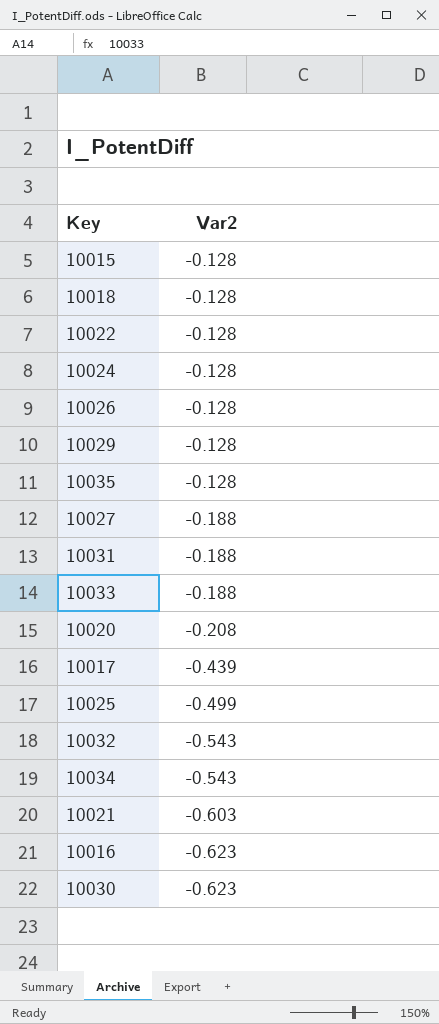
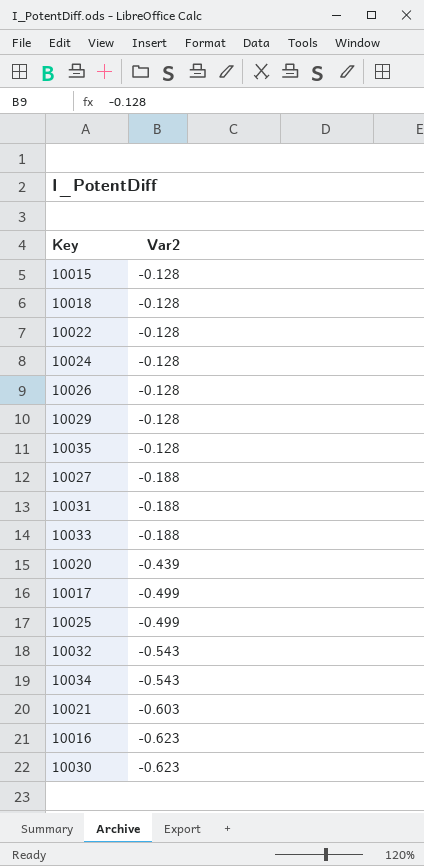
10020 | Var2: -0.208 -> -0.439
10017 | Var2: -0.439 -> -0.499

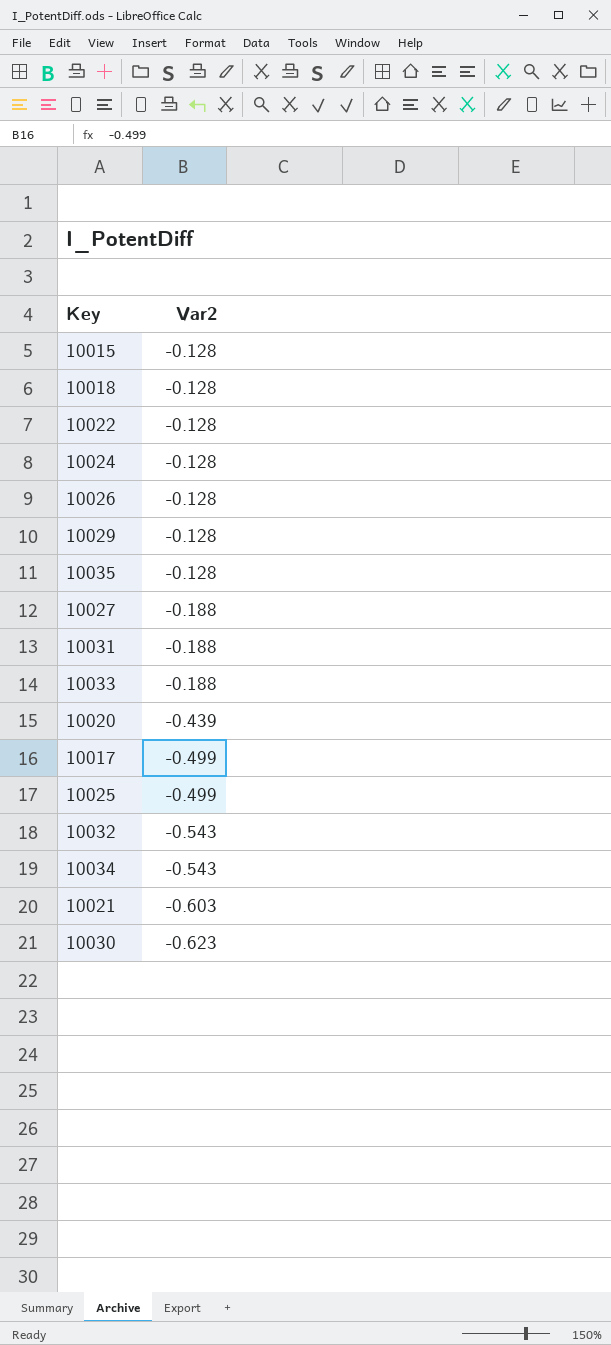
row 10016: -0.623 -> none

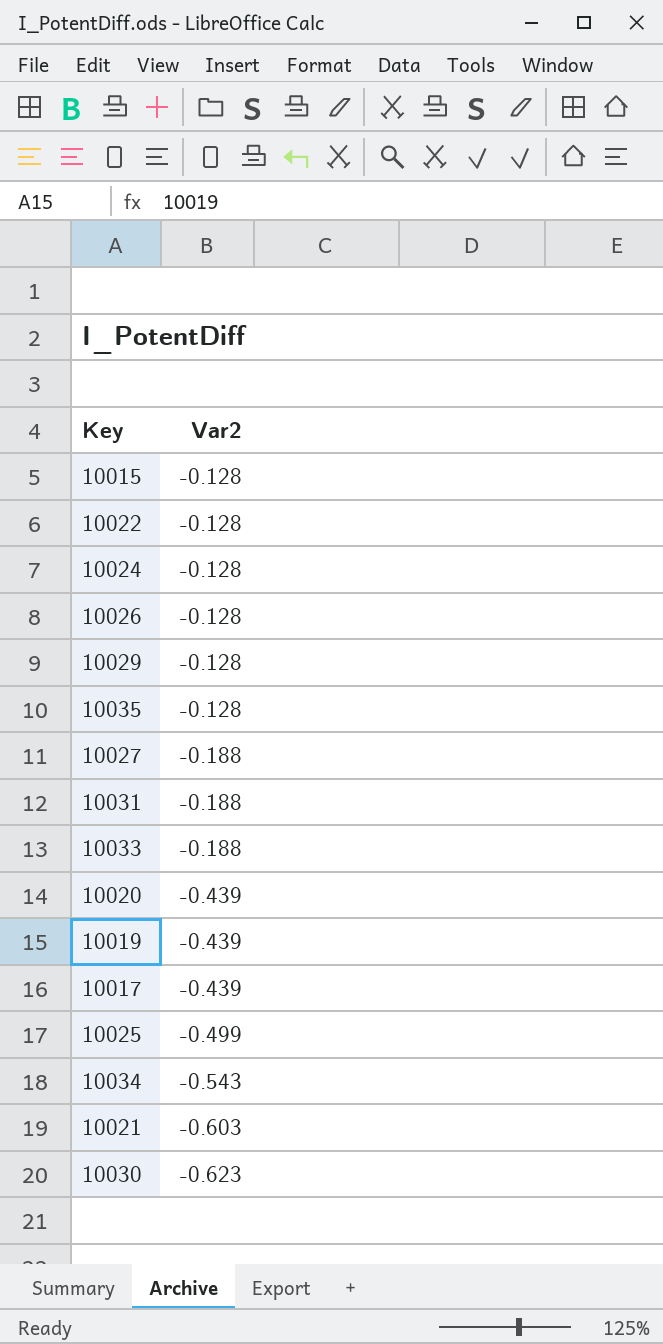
row 10018: -0.128 -> none
row 10032: -0.543 -> none
row 10019: none -> -0.439
10017 | Var2: -0.499 -> -0.439

